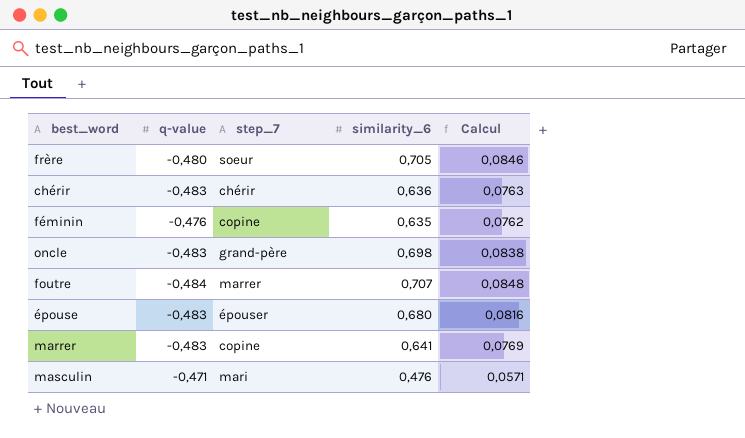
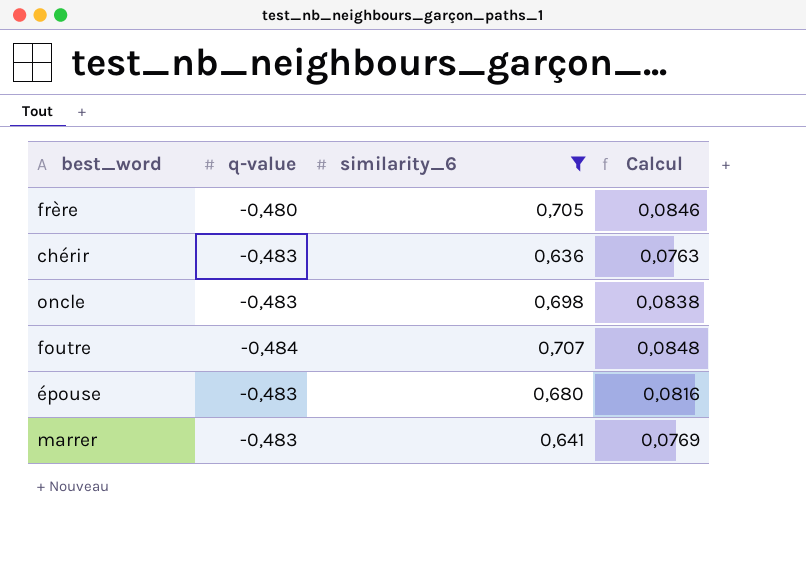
filter: none -> similarity_6 >= 0,636
column step_7 | position: 3 -> none

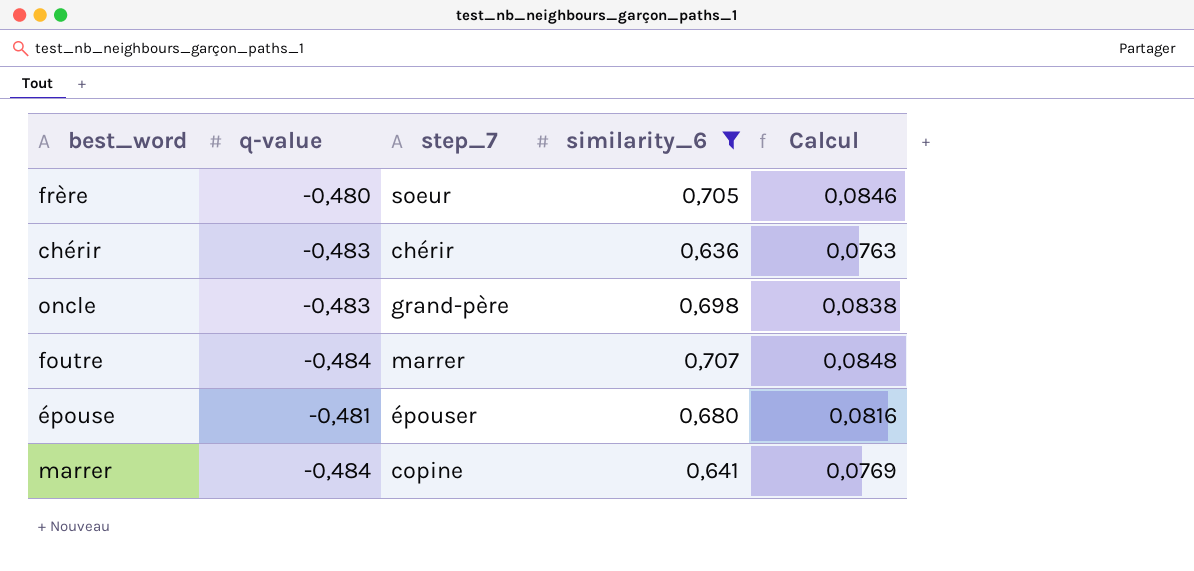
column step_7 | position: none -> 3
épouse | q-value: -0,483 -> -0,481
marrer | q-value: -0,483 -> -0,484

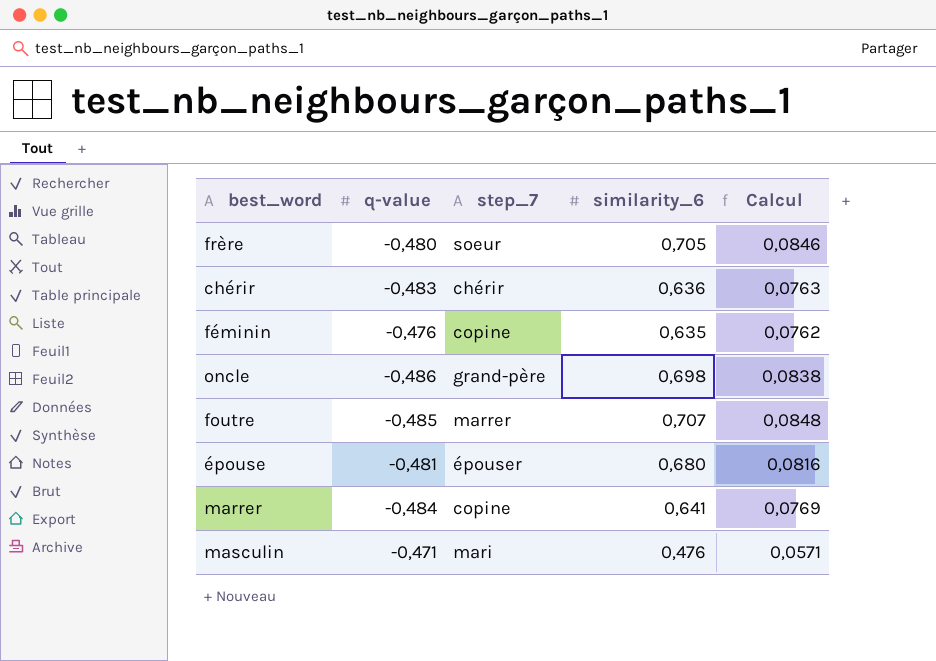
filter: similarity_6 >= 0,636 -> none
oncle | q-value: -0,483 -> -0,486
foutre | q-value: -0,484 -> -0,485

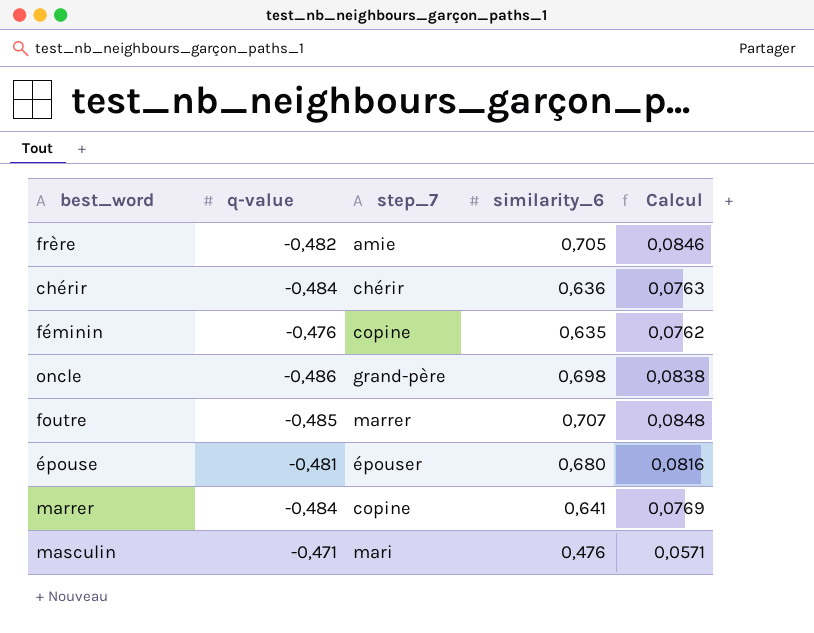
frère | q-value: -0,480 -> -0,482
frère | step_7: soeur -> amie
chérir | q-value: -0,483 -> -0,484

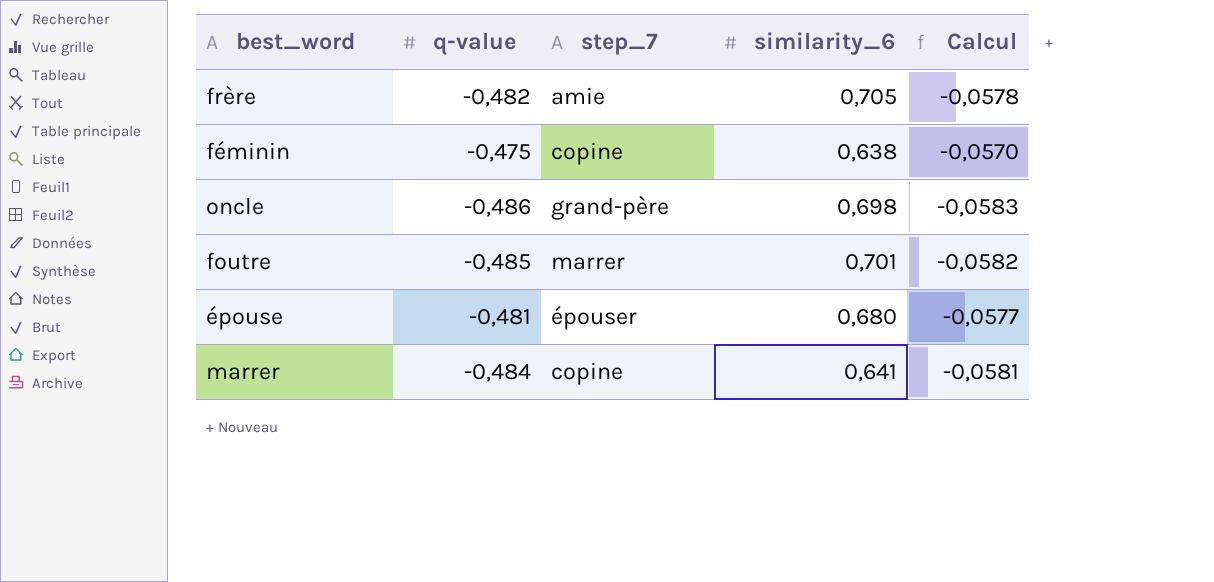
column Calcul | formula: [similarity_6] * 0,12 -> [q-value] * 0,12
row chérir: -0,484 | chérir | 0,636 | 0,0763 -> none
row masculin: -0,471 | mari | 0,476 | 0,0571 -> none
féminin | q-value: -0,476 -> -0,475
féminin | similarity_6: 0,635 -> 0,638
foutre | similarity_6: 0,707 -> 0,701

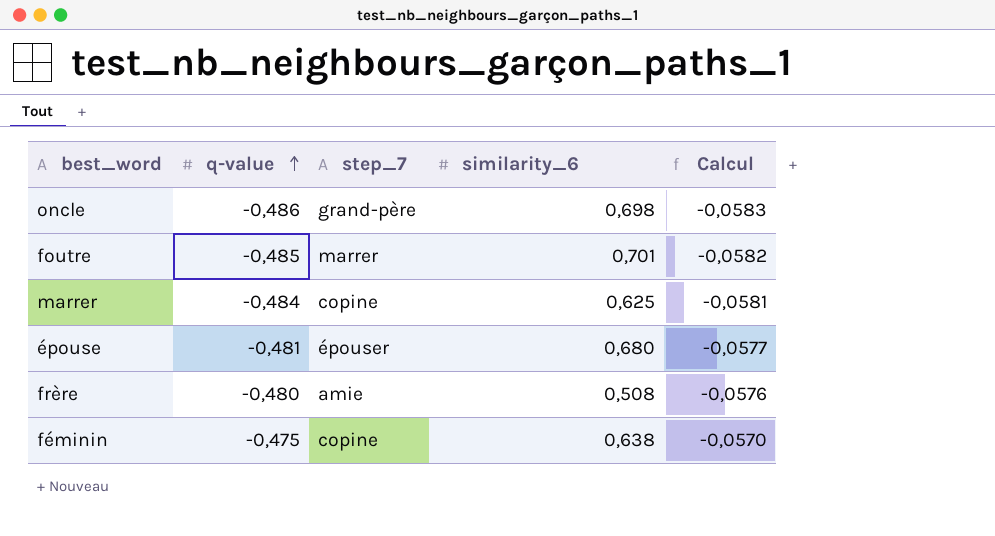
row order: none -> q-value ascending
marrer | similarity_6: 0,641 -> 0,625
frère | q-value: -0,482 -> -0,480
frère | similarity_6: 0,705 -> 0,508
frère | Calcul: -0,0578 -> -0,0576

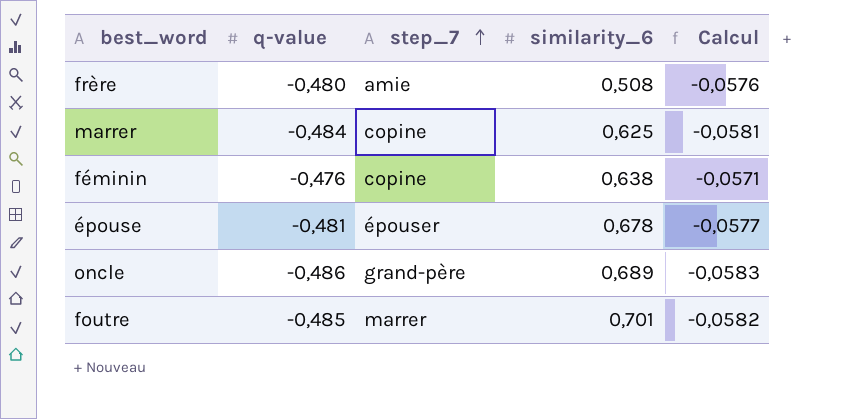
row order: q-value ascending -> step_7 ascending
féminin | q-value: -0,475 -> -0,476
féminin | Calcul: -0,0570 -> -0,0571
épouse | similarity_6: 0,680 -> 0,678
oncle | similarity_6: 0,698 -> 0,689

